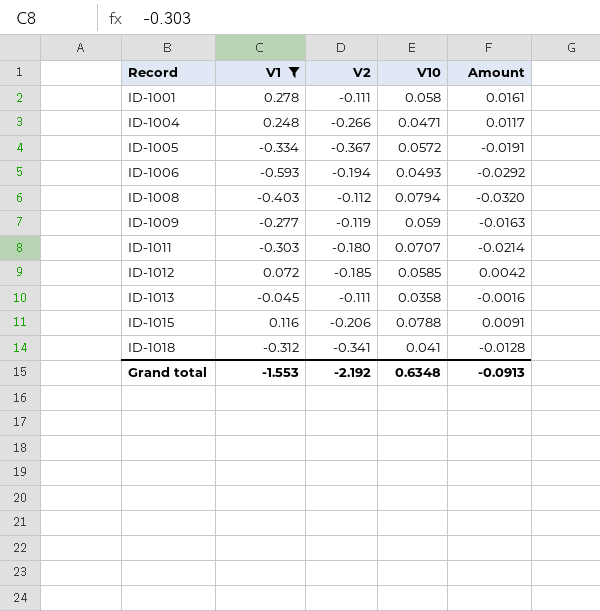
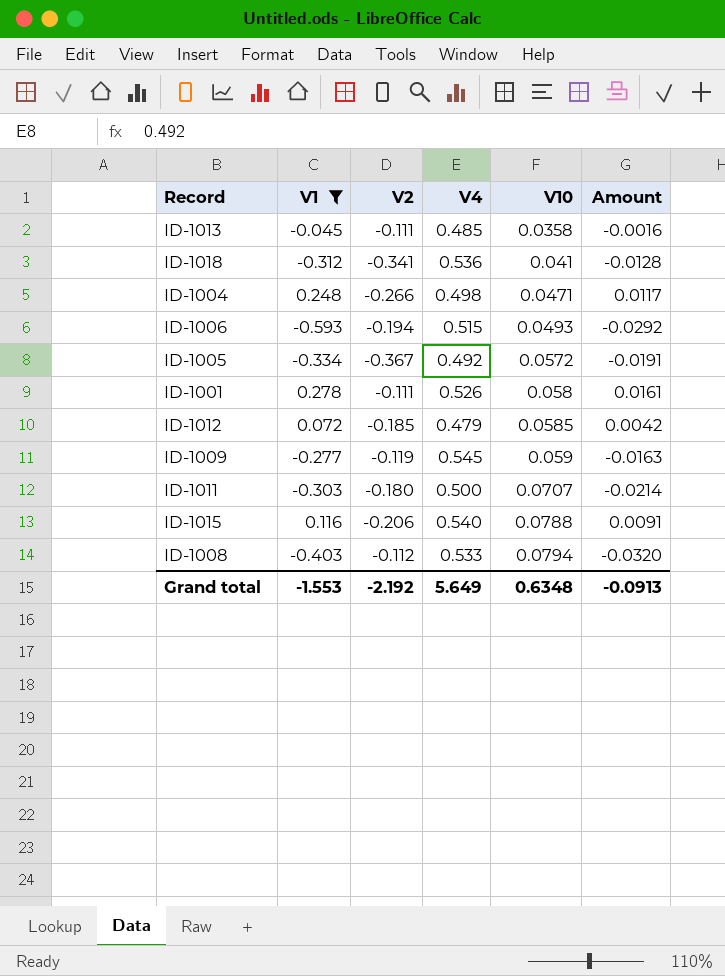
row order: Record ascending -> V10 ascending
column V4 | position: none -> 4

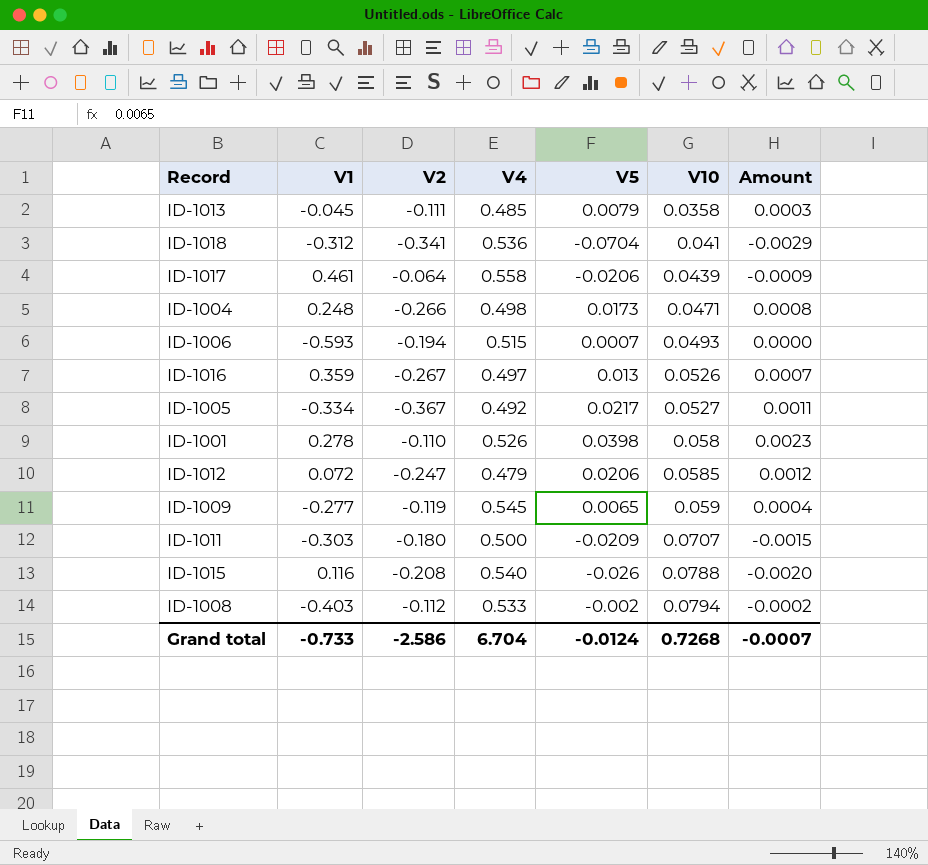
filter: V1 <= 0.278 -> none
column V5 | position: none -> 5
column Amount | formula: [V1] * [V10] -> [V5] * [V10]
ID-1005 | V10: 0.0572 -> 0.0527
ID-1001 | V2: -0.111 -> -0.110
ID-1012 | V2: -0.185 -> -0.247
ID-1015 | V2: -0.206 -> -0.208
Grand total | V1: -1.553 -> -0.733
Grand total | V2: -2.192 -> -2.586
Grand total | V4: 5.649 -> 6.704
Grand total | V10: 0.6348 -> 0.7268
Grand total | Amount: -0.0913 -> -0.0007

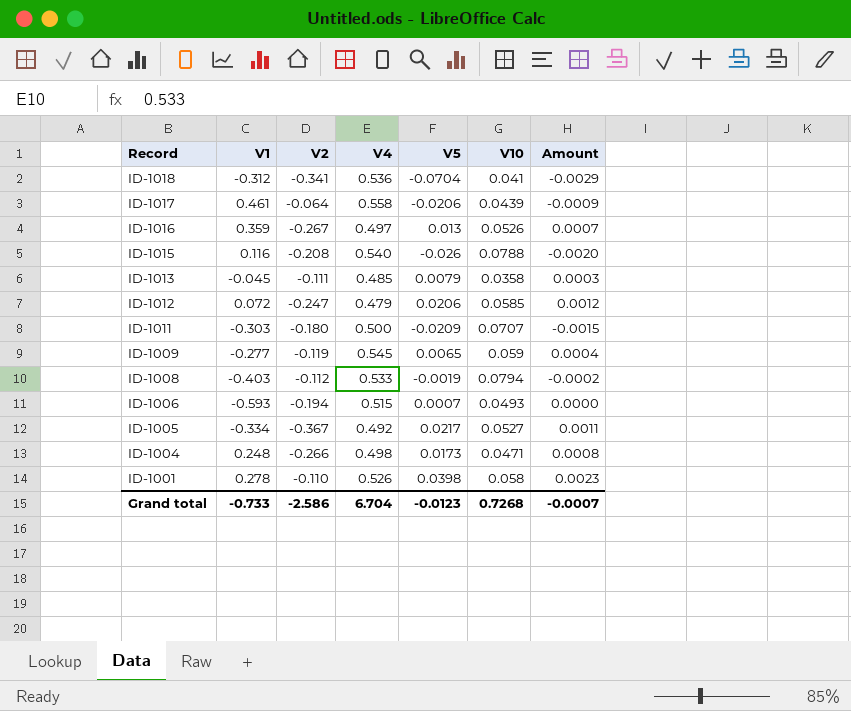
row order: V10 ascending -> Record descending
ID-1008 | V5: -0.002 -> -0.0019
Grand total | V5: -0.0124 -> -0.0123

